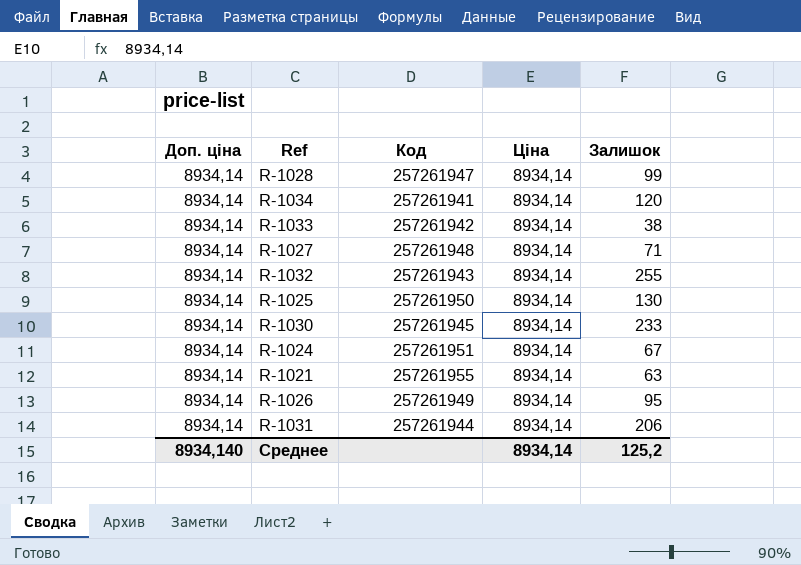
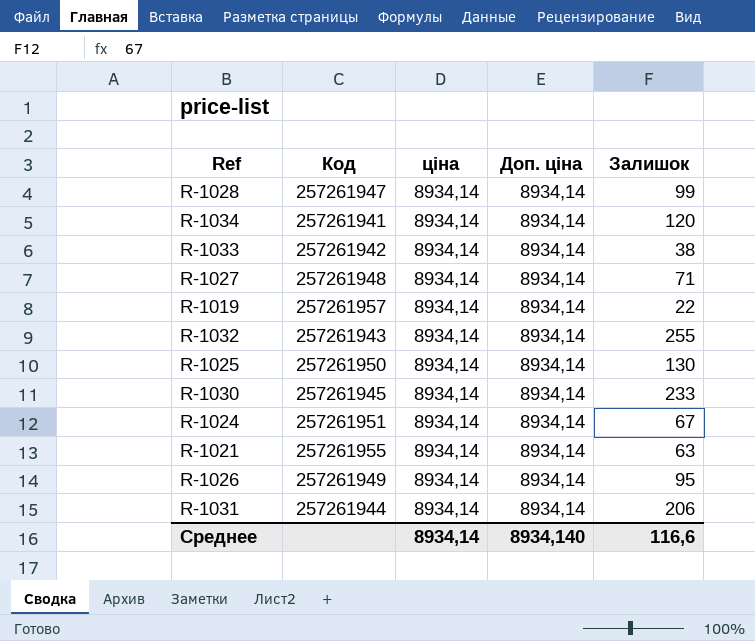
column name: Ціна -> ціна
column Доп. ціна | position: 1 -> 4
row R-1019: none -> 257261957 | 8934,14 | 8934,14 | 22
Среднее | Залишок: 125,2 -> 116,6

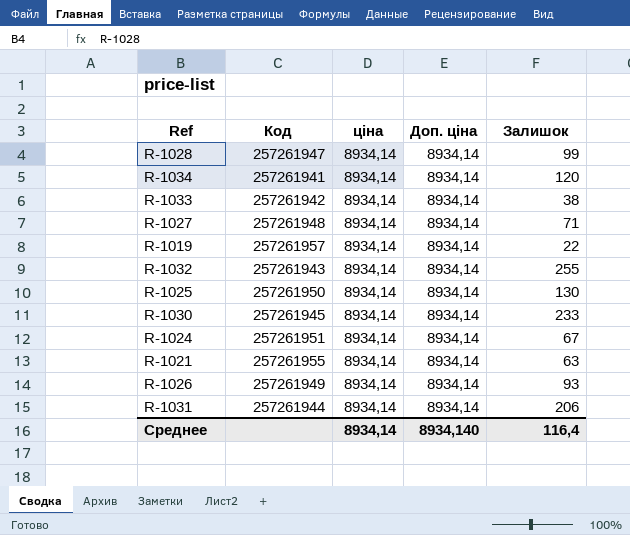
R-1026 | Залишок: 95 -> 93
Среднее | Залишок: 116,6 -> 116,4

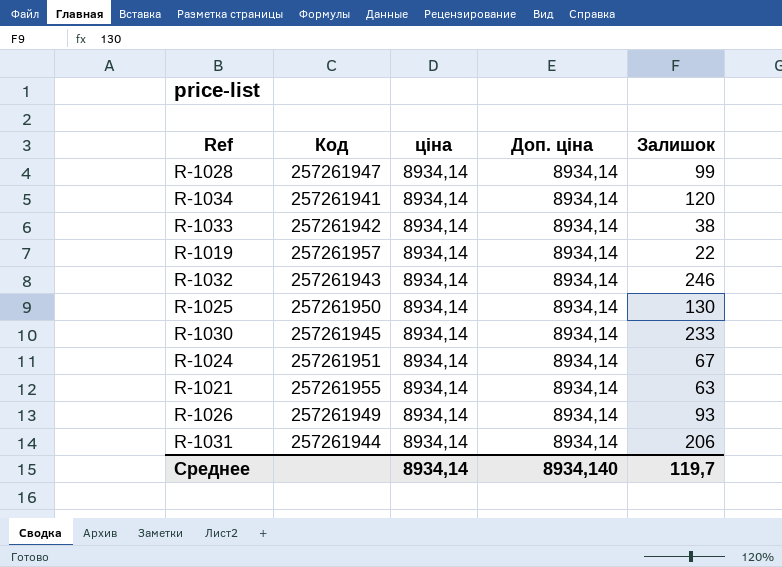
row R-1027: 257261948 | 8934,14 | 8934,14 | 71 -> none
R-1032 | Залишок: 255 -> 246
Среднее | Залишок: 116,4 -> 119,7

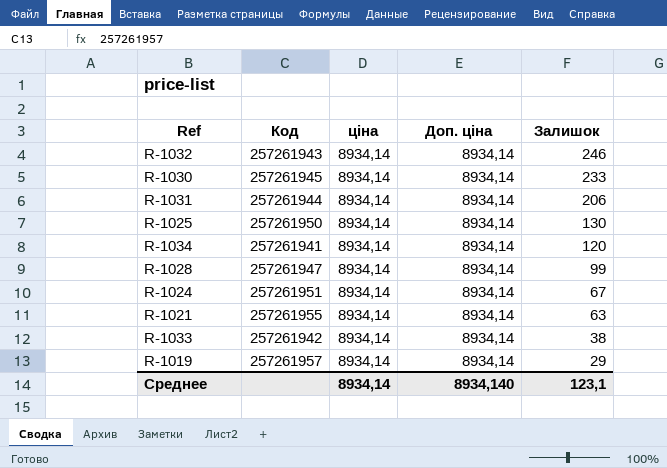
row order: none -> Залишок descending
row R-1026: 257261949 | 8934,14 | 8934,14 | 93 -> none
R-1019 | Залишок: 22 -> 29
Среднее | Залишок: 119,7 -> 123,1

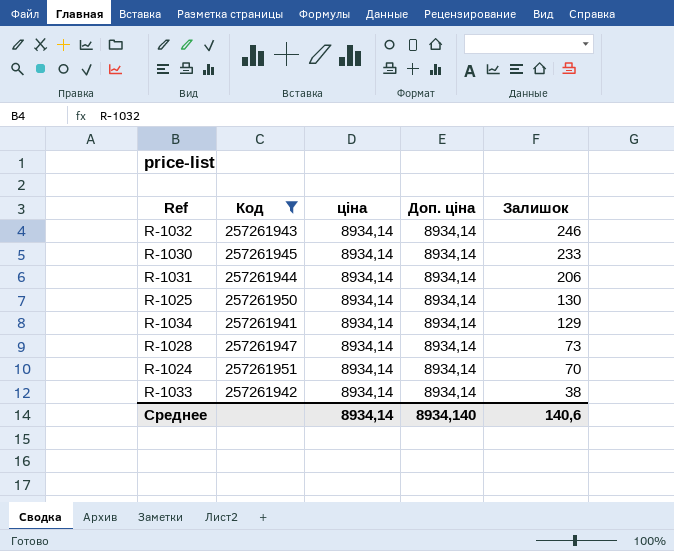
filter: none -> Код <= 257261951
R-1034 | Залишок: 120 -> 129
R-1028 | Залишок: 99 -> 73
R-1024 | Залишок: 67 -> 70
Среднее | Залишок: 123,1 -> 140,6

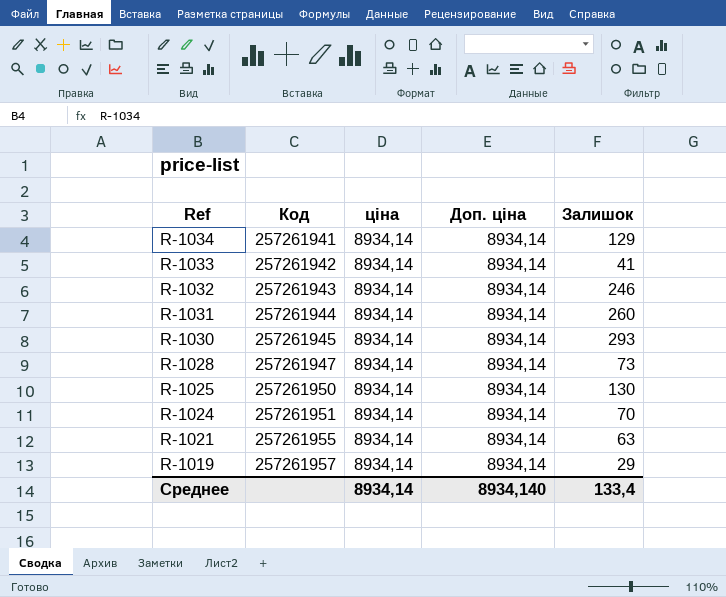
filter: Код <= 257261951 -> none
row order: Залишок descending -> Ref descending
R-1033 | Залишок: 38 -> 41
R-1031 | Залишок: 206 -> 260
R-1030 | Залишок: 233 -> 293
Среднее | Залишок: 140,6 -> 133,4

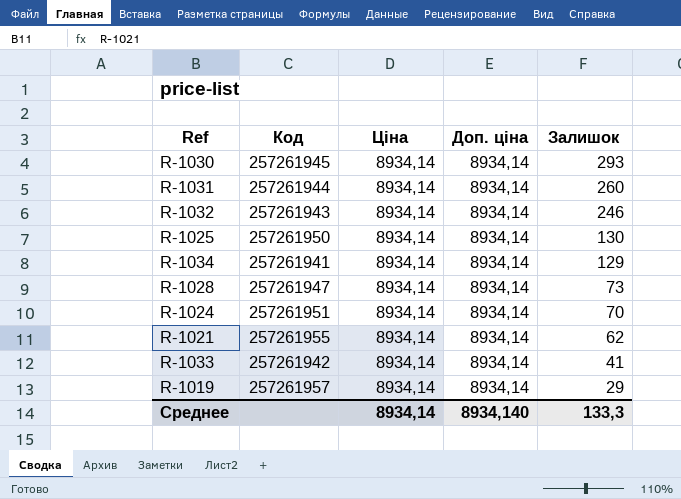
row order: Ref descending -> Залишок descending
column name: ціна -> Ціна
R-1021 | Залишок: 63 -> 62
Среднее | Залишок: 133,4 -> 133,3

